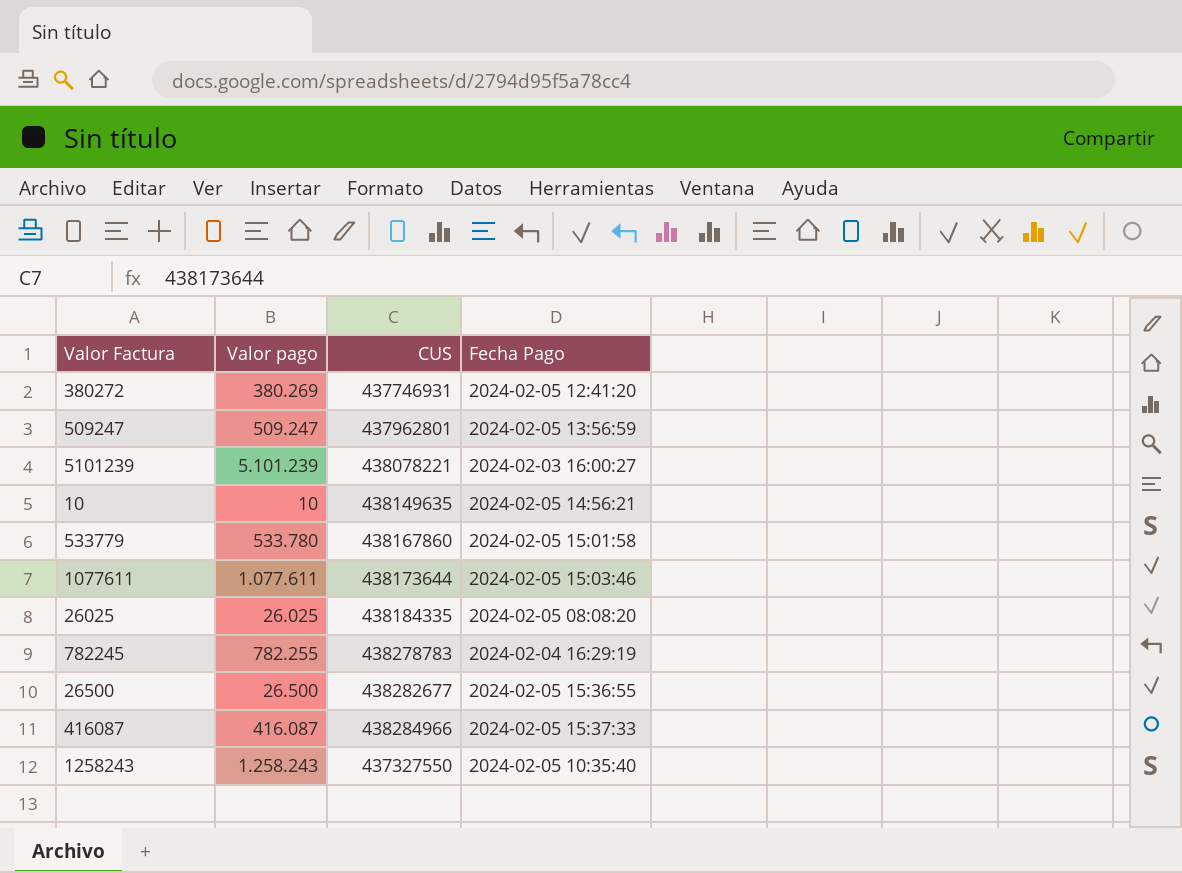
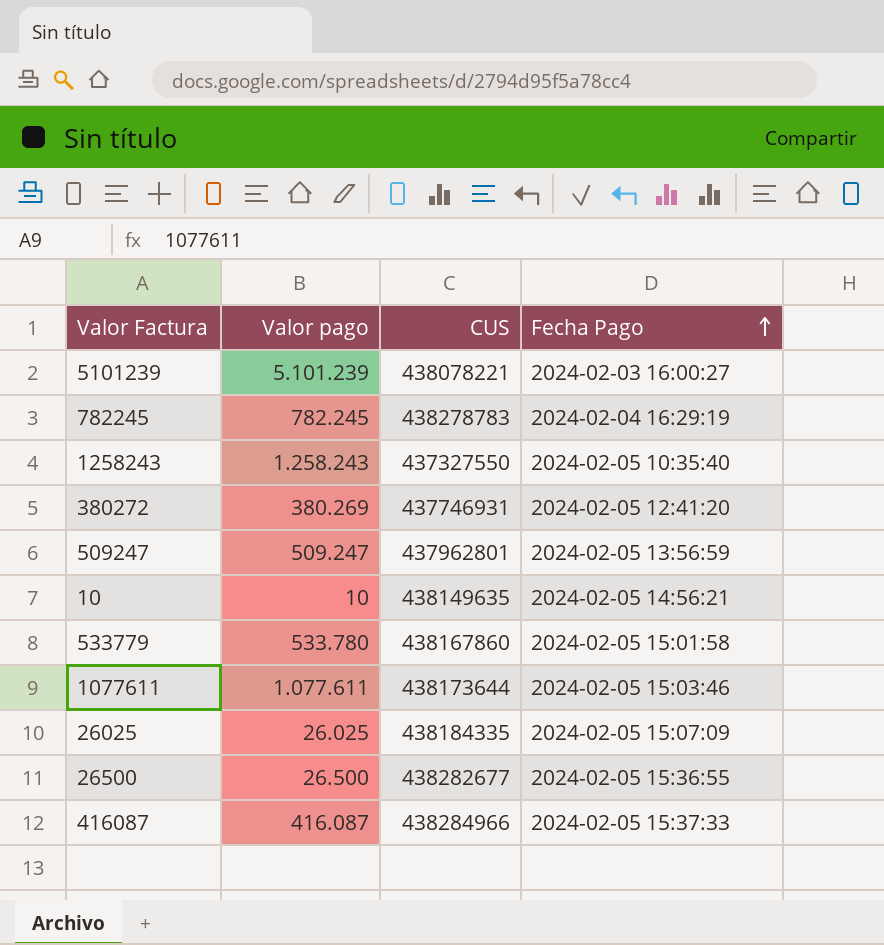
row order: none -> Fecha Pago ascending
782245 | Valor pago: 782.255 -> 782.245
26025 | Fecha Pago: 2024-02-05 08:08:20 -> 2024-02-05 15:07:09

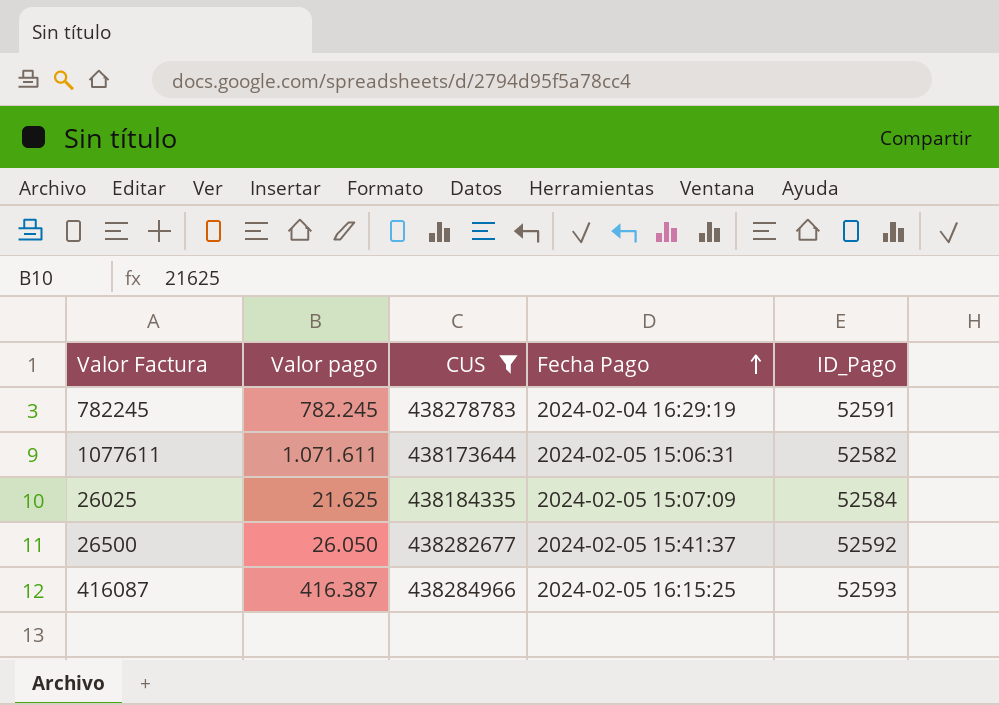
filter: none -> CUS >= 438173644
column ID_Pago | position: none -> 5
1077611 | Valor pago: 1.077.611 -> 1.071.611
1077611 | Fecha Pago: 2024-02-05 15:03:46 -> 2024-02-05 15:06:31
26025 | Valor pago: 26.025 -> 21.625
26500 | Valor pago: 26.500 -> 26.050
26500 | Fecha Pago: 2024-02-05 15:36:55 -> 2024-02-05 15:41:37
416087 | Valor pago: 416.087 -> 416.387
416087 | Fecha Pago: 2024-02-05 15:37:33 -> 2024-02-05 16:15:25

